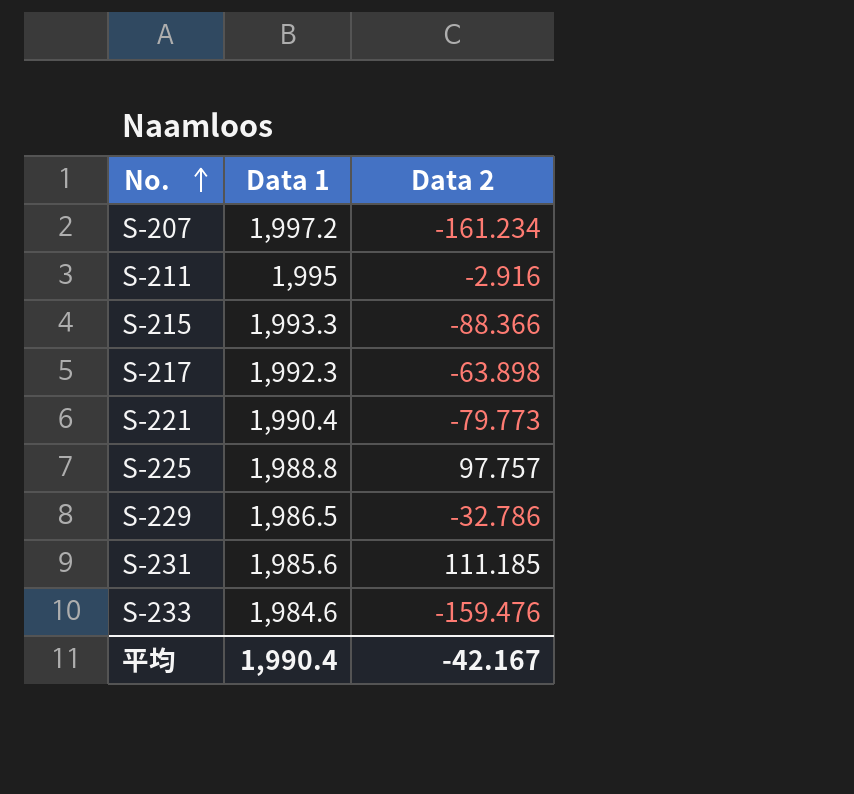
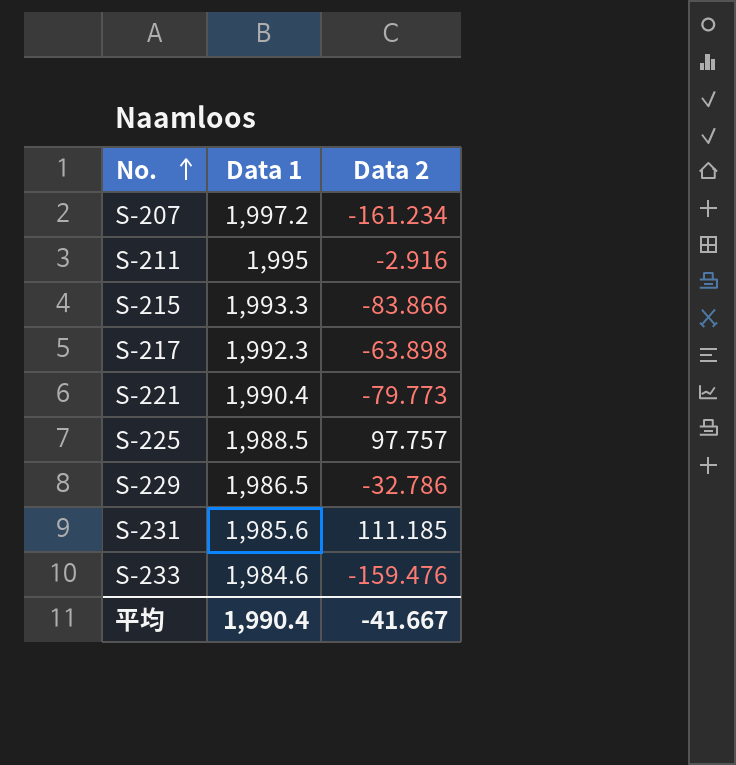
S-215 | Data 2: -88.366 -> -83.866
S-225 | Data 1: 1,988.8 -> 1,988.5
平均 | Data 2: -42.167 -> -41.667

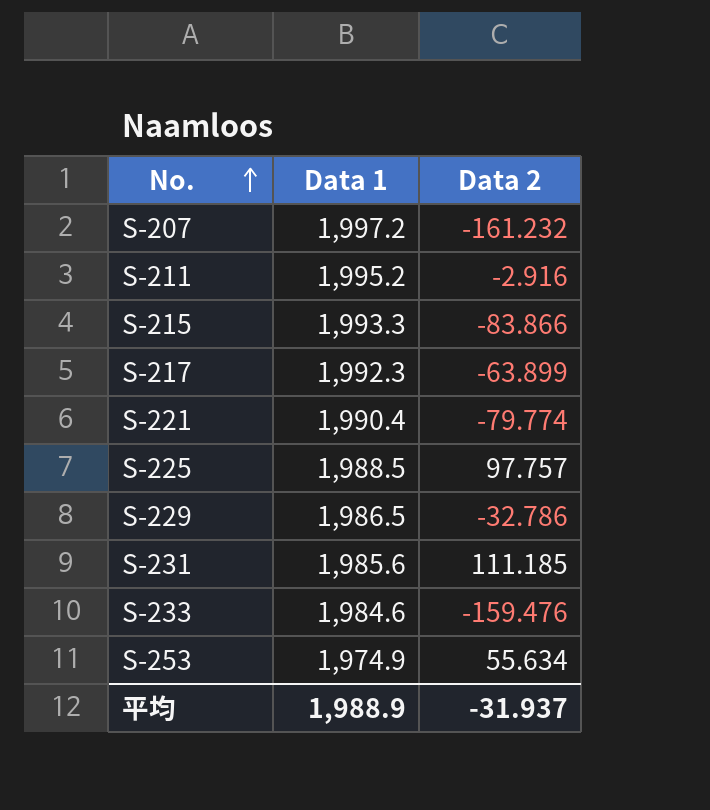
S-207 | Data 2: -161.234 -> -161.232
S-211 | Data 1: 1,995 -> 1,995.2
S-217 | Data 2: -63.898 -> -63.899
S-221 | Data 2: -79.773 -> -79.774
row S-253: none -> 1,974.9 | 55.634
平均 | Data 1: 1,990.4 -> 1,988.9
平均 | Data 2: -41.667 -> -31.937

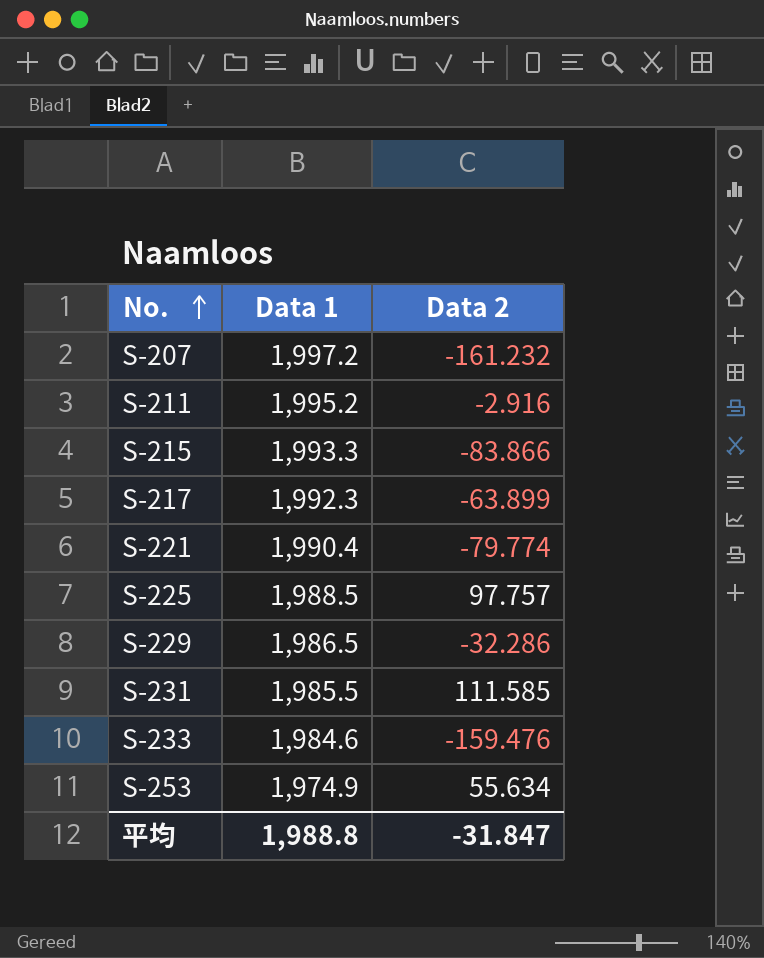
S-229 | Data 2: -32.786 -> -32.286
S-231 | Data 1: 1,985.6 -> 1,985.5
S-231 | Data 2: 111.185 -> 111.585
平均 | Data 1: 1,988.9 -> 1,988.8
平均 | Data 2: -31.937 -> -31.847

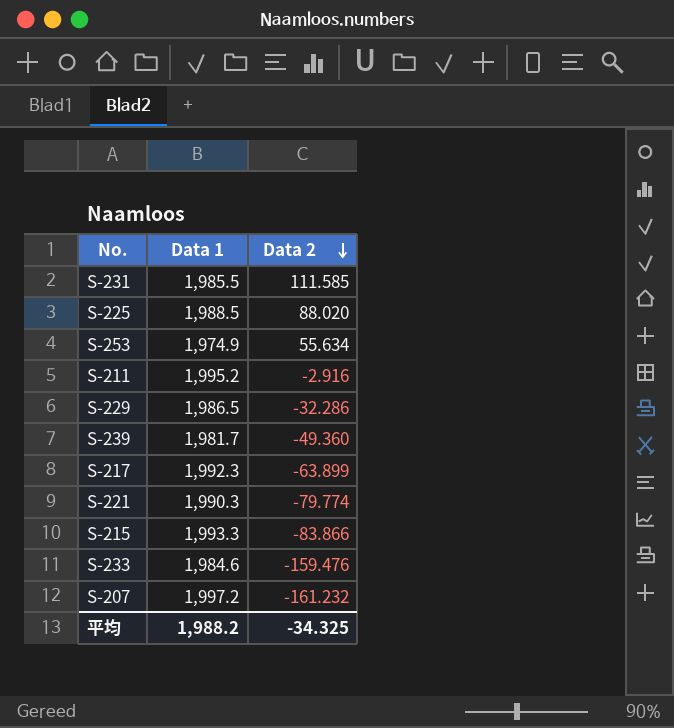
row order: No. ascending -> Data 2 descending
S-225 | Data 2: 97.757 -> 88.020
row S-239: none -> 1,981.7 | -49.360
S-221 | Data 1: 1,990.4 -> 1,990.3
平均 | Data 1: 1,988.8 -> 1,988.2
平均 | Data 2: -31.847 -> -34.325

